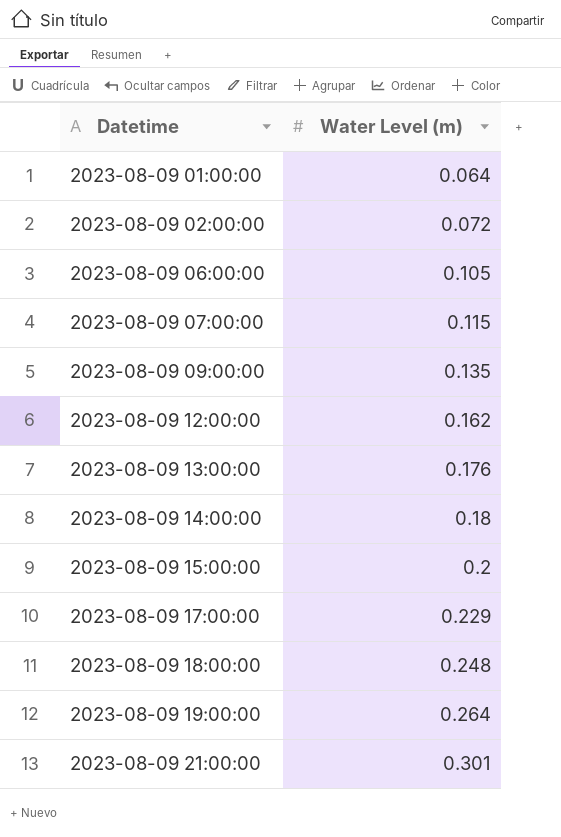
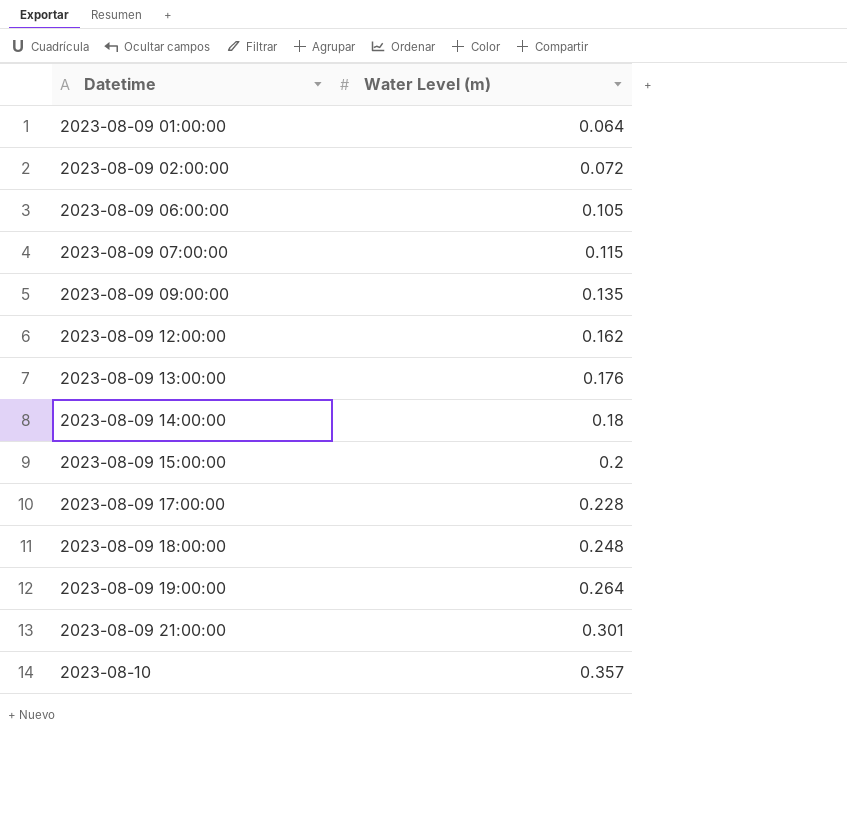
2023-08-09 17:00:00 | Water Level (m): 0.229 -> 0.228
row 2023-08-10: none -> 0.357

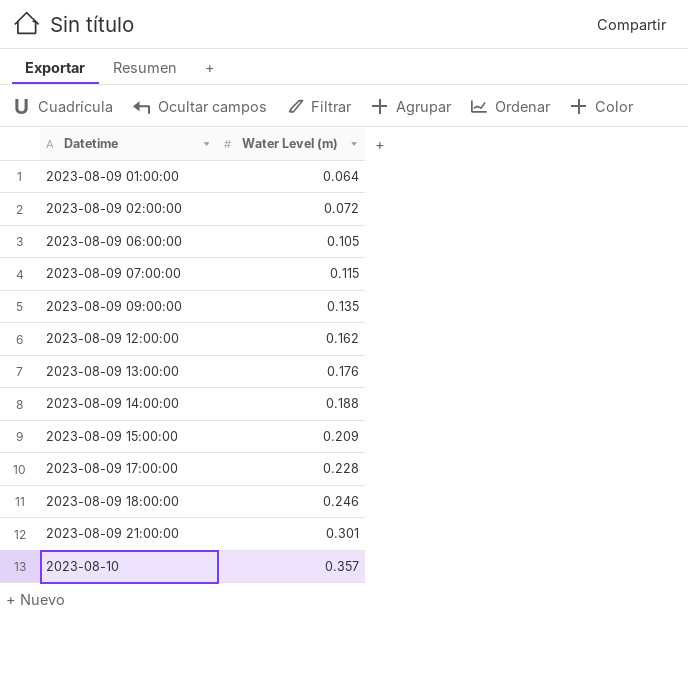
row 2023-08-09 19:00:00: 0.264 -> none
2023-08-09 14:00:00 | Water Level (m): 0.18 -> 0.188
2023-08-09 15:00:00 | Water Level (m): 0.2 -> 0.209
2023-08-09 18:00:00 | Water Level (m): 0.248 -> 0.246

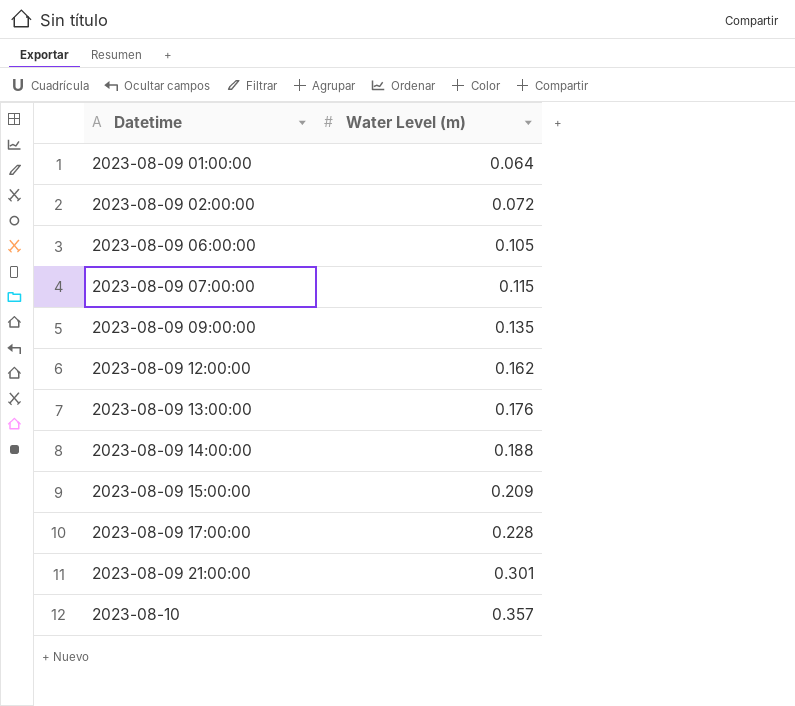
row 2023-08-09 18:00:00: 0.246 -> none

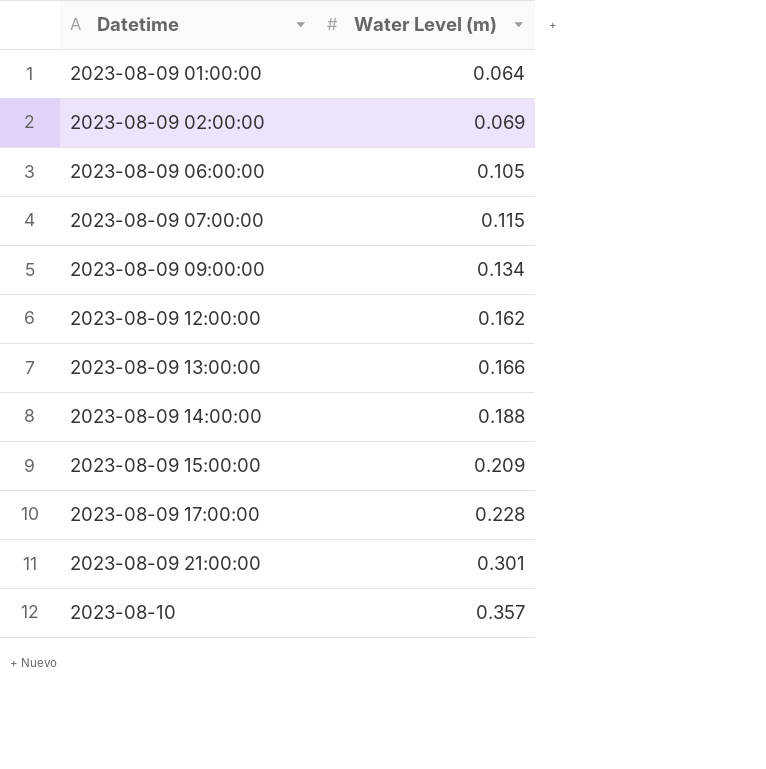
2023-08-09 02:00:00 | Water Level (m): 0.072 -> 0.069
2023-08-09 09:00:00 | Water Level (m): 0.135 -> 0.134
2023-08-09 13:00:00 | Water Level (m): 0.176 -> 0.166

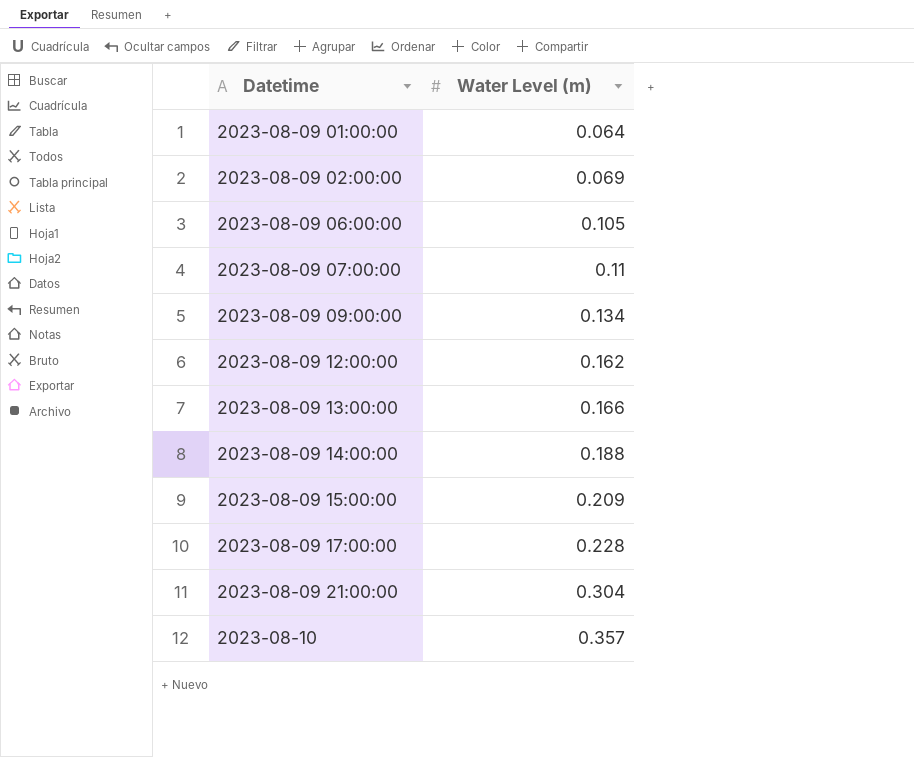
2023-08-09 07:00:00 | Water Level (m): 0.115 -> 0.11
2023-08-09 21:00:00 | Water Level (m): 0.301 -> 0.304

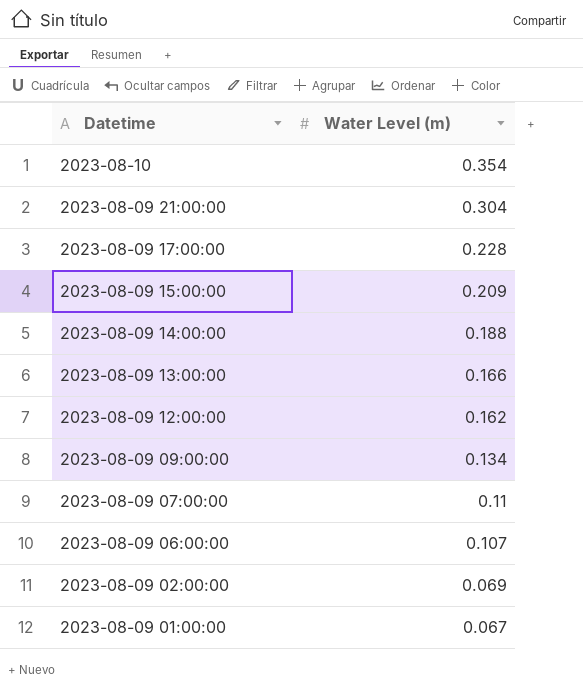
row order: Datetime ascending -> Datetime descending
2023-08-10 | Water Level (m): 0.357 -> 0.354
2023-08-09 06:00:00 | Water Level (m): 0.105 -> 0.107
2023-08-09 01:00:00 | Water Level (m): 0.064 -> 0.067

